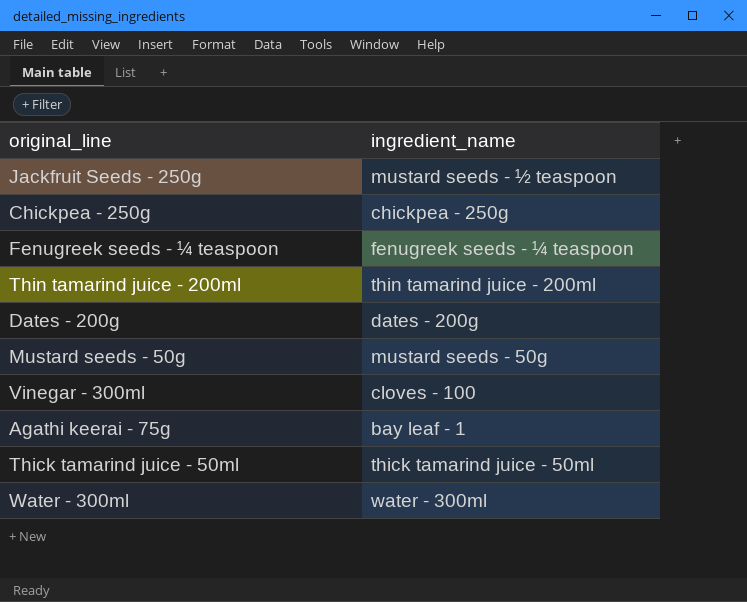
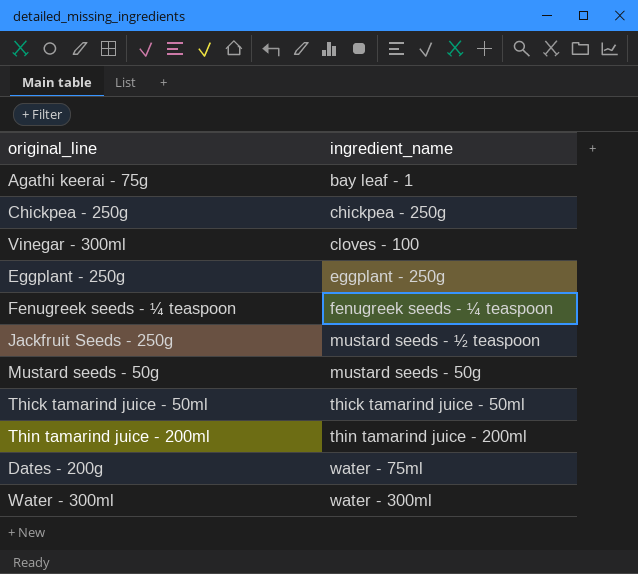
row order: none -> ingredient_name ascending
row Eggplant - 250g: none -> eggplant - 250g
Dates - 200g | ingredient_name: dates - 200g -> water - 75ml

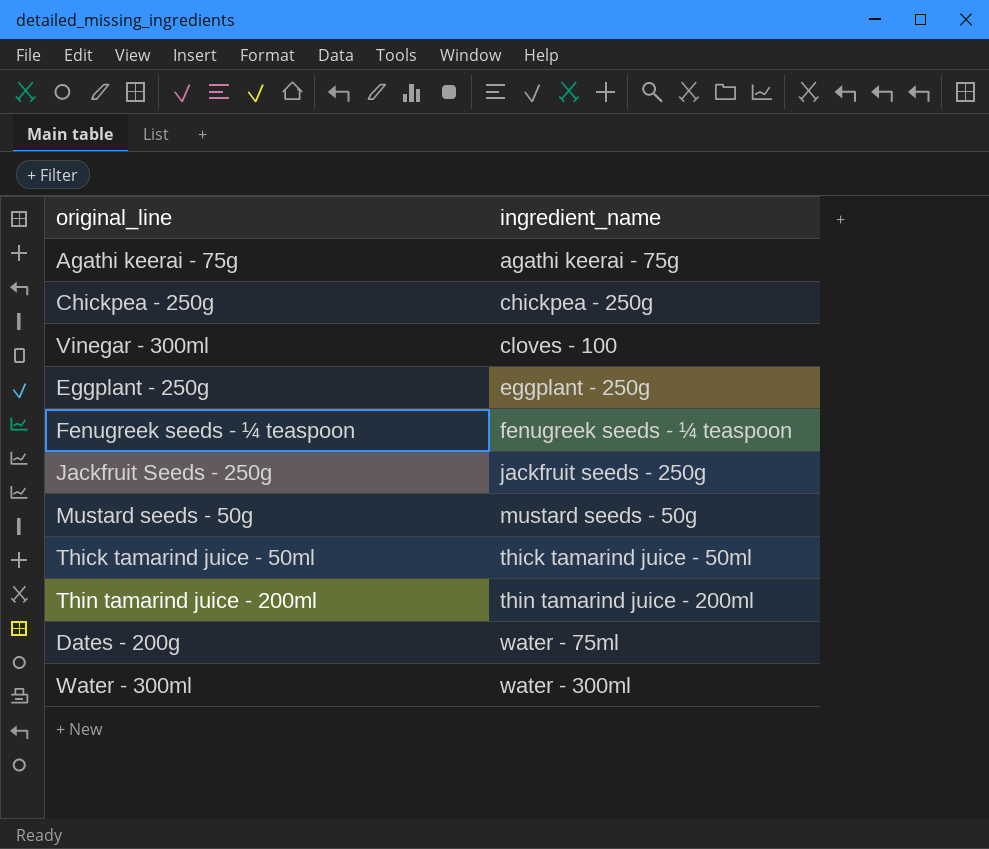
Agathi keerai - 75g | ingredient_name: bay leaf - 1 -> agathi keerai - 75g
Jackfruit Seeds - 250g | ingredient_name: mustard seeds - ½ teaspoon -> jackfruit seeds - 250g

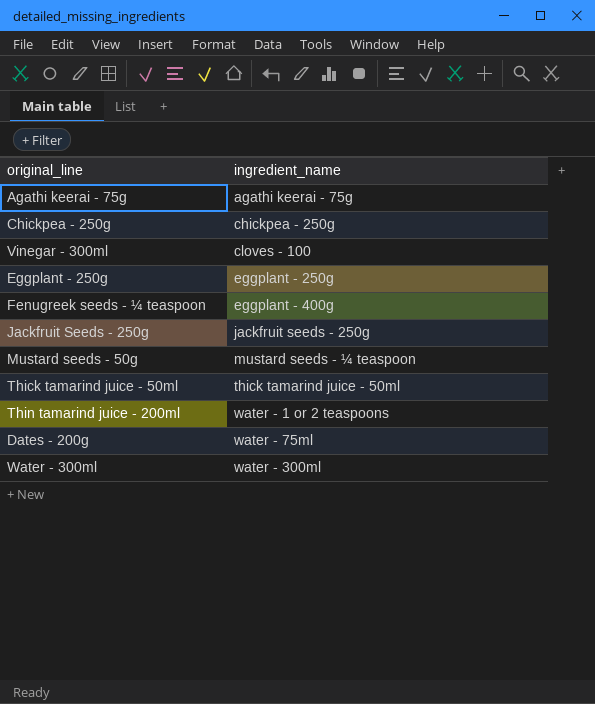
Fenugreek seeds - ¼ teaspoon | ingredient_name: fenugreek seeds - ¼ teaspoon -> eggplant - 400g
Mustard seeds - 50g | ingredient_name: mustard seeds - 50g -> mustard seeds - ¼ teaspoon
Thin tamarind juice - 200ml | ingredient_name: thin tamarind juice - 200ml -> water - 1 or 2 teaspoons

